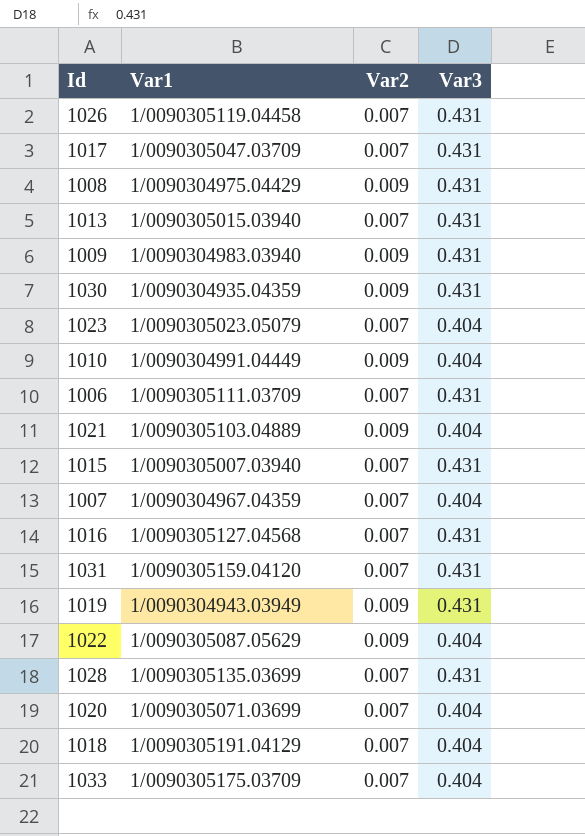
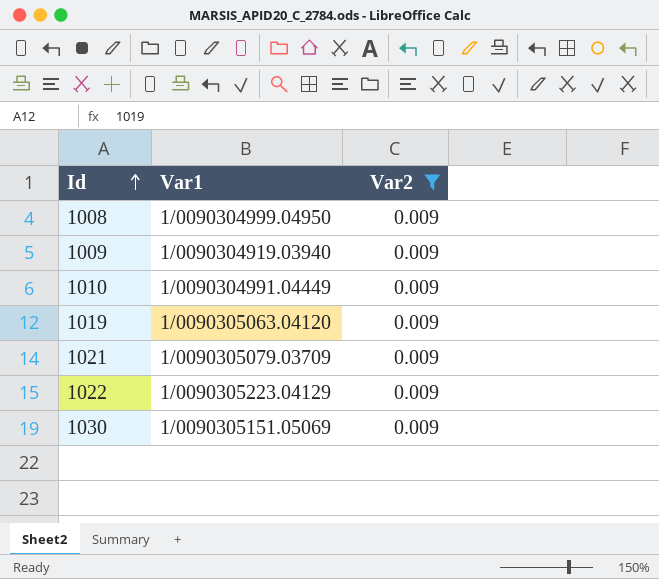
filter: none -> Var2 = 0.009
row order: none -> Id ascending
column Var3 | position: 4 -> none
1008 | Var1: 1/0090304975.04429 -> 1/0090304999.04950
1009 | Var1: 1/0090304983.03940 -> 1/0090304919.03940
1019 | Var1: 1/0090304943.03949 -> 1/0090305063.04120
1021 | Var1: 1/0090305103.04889 -> 1/0090305079.03709
1022 | Var1: 1/0090305087.05629 -> 1/0090305223.04129
1030 | Var1: 1/0090304935.04359 -> 1/0090305151.05069

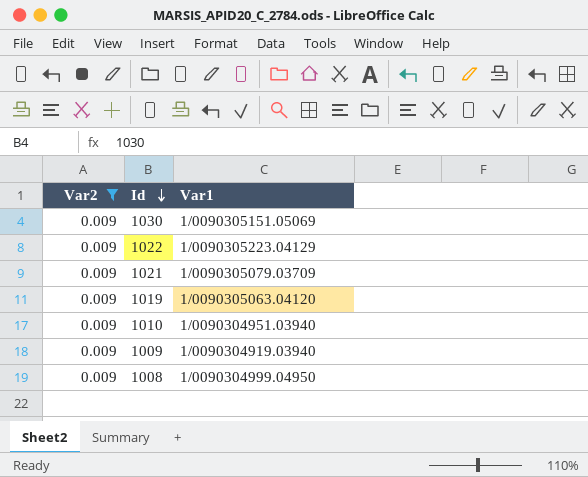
row order: Id ascending -> Id descending
column Var2 | position: 3 -> 1
1010 | Var1: 1/0090304991.04449 -> 1/0090304951.03940

